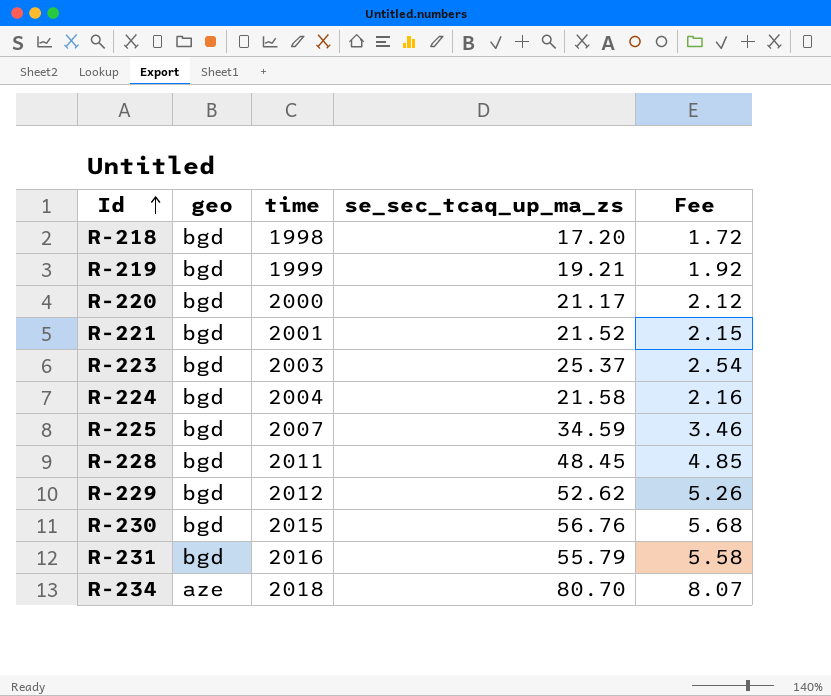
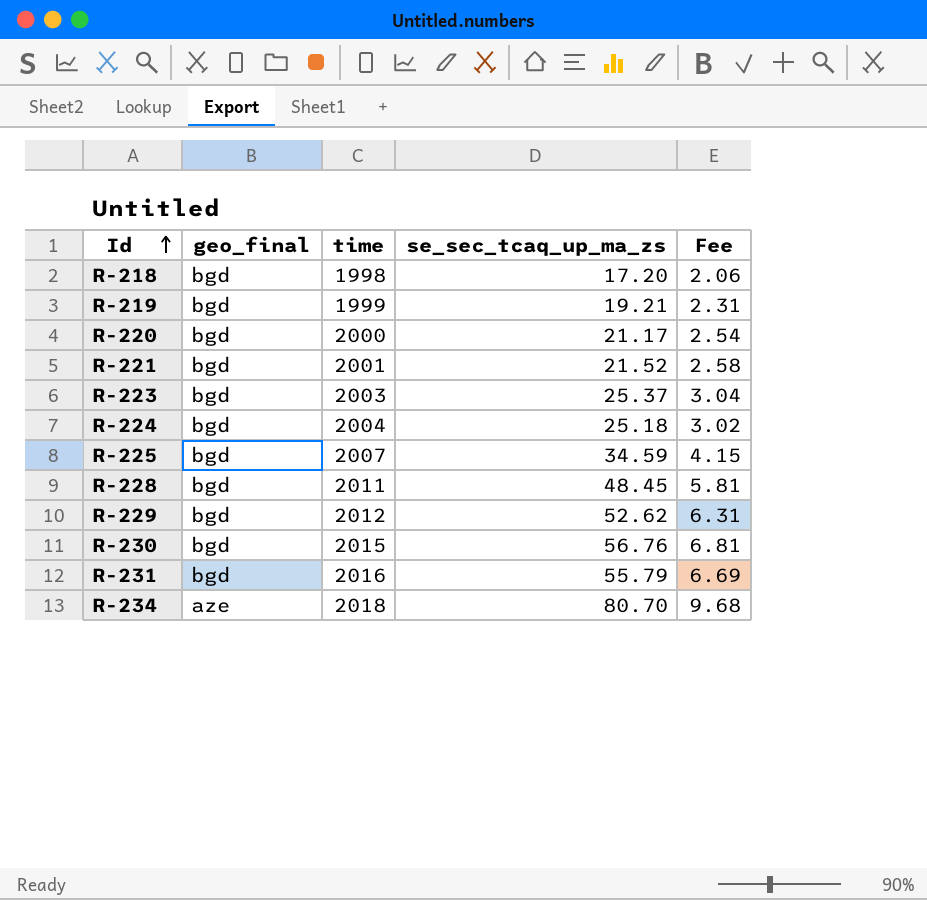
column name: geo -> geo_final
column Fee | formula: [se_sec_tcaq_up_ma_zs] * 0.1 -> [se_sec_tcaq_up_ma_zs] * 0.12
R-224 | se_sec_tcaq_up_ma_zs: 21.58 -> 25.18

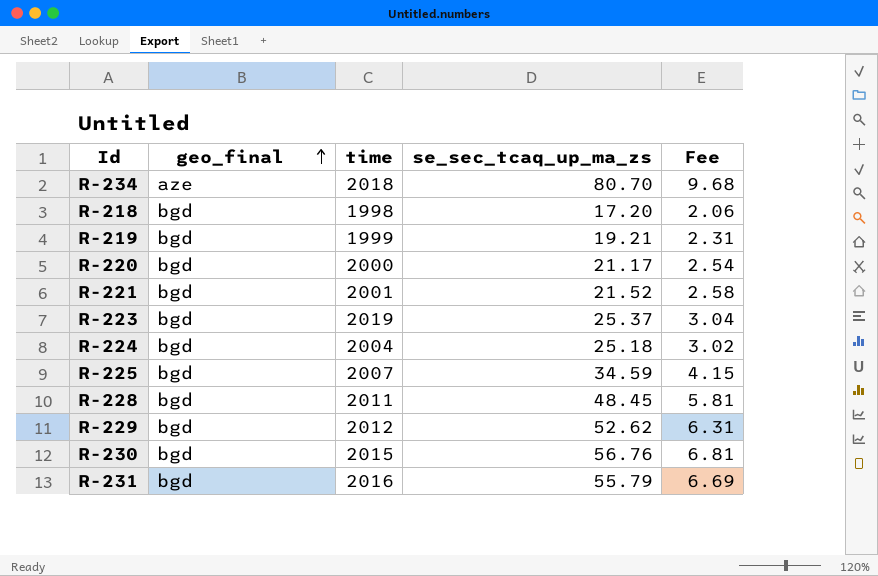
row order: Id ascending -> geo_final ascending
R-223 | time: 2003 -> 2019

